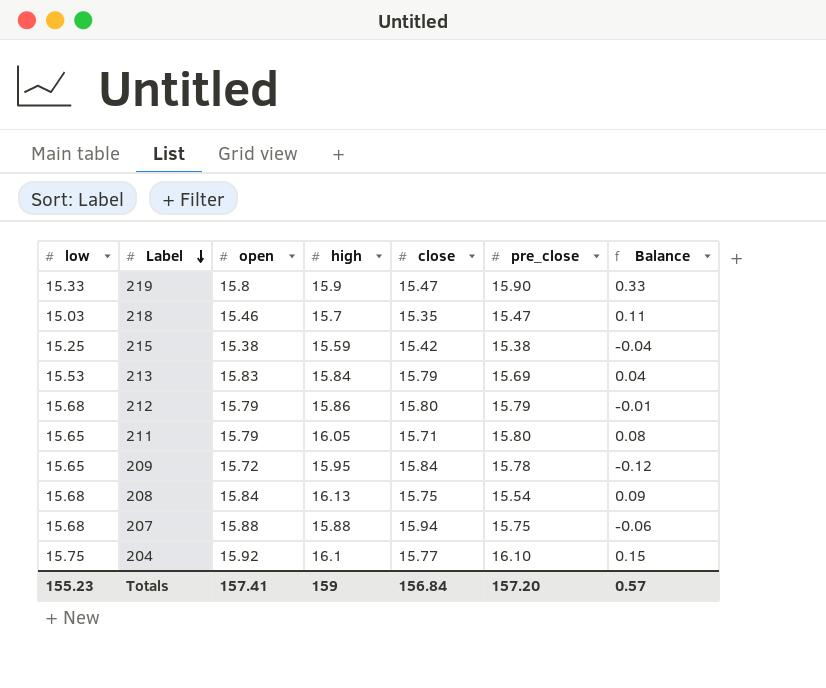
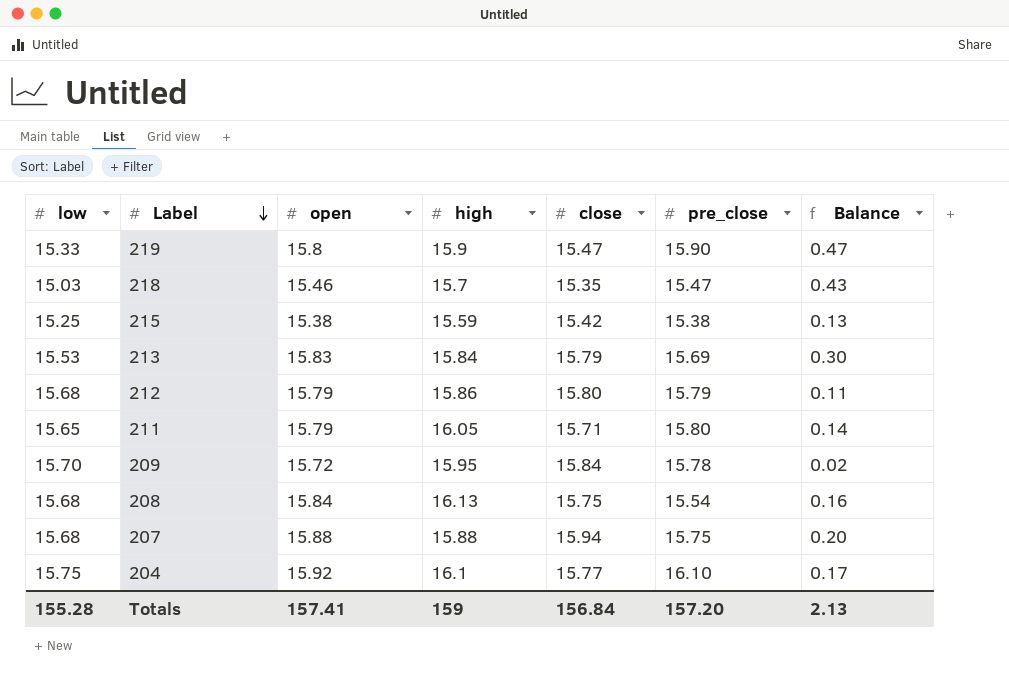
column Balance | formula: [open] - [close] -> [open] - [low]
209 | low: 15.65 -> 15.70
Totals | low: 155.23 -> 155.28
Totals | Balance: 0.57 -> 2.13

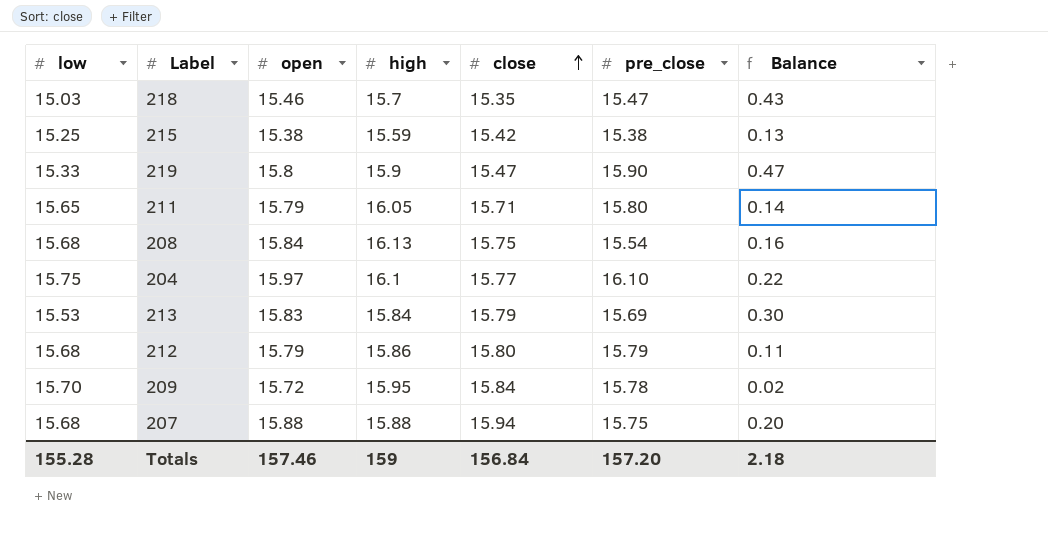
row order: Label descending -> close ascending
204 | open: 15.92 -> 15.97
204 | Balance: 0.17 -> 0.22
Totals | open: 157.41 -> 157.46
Totals | Balance: 2.13 -> 2.18

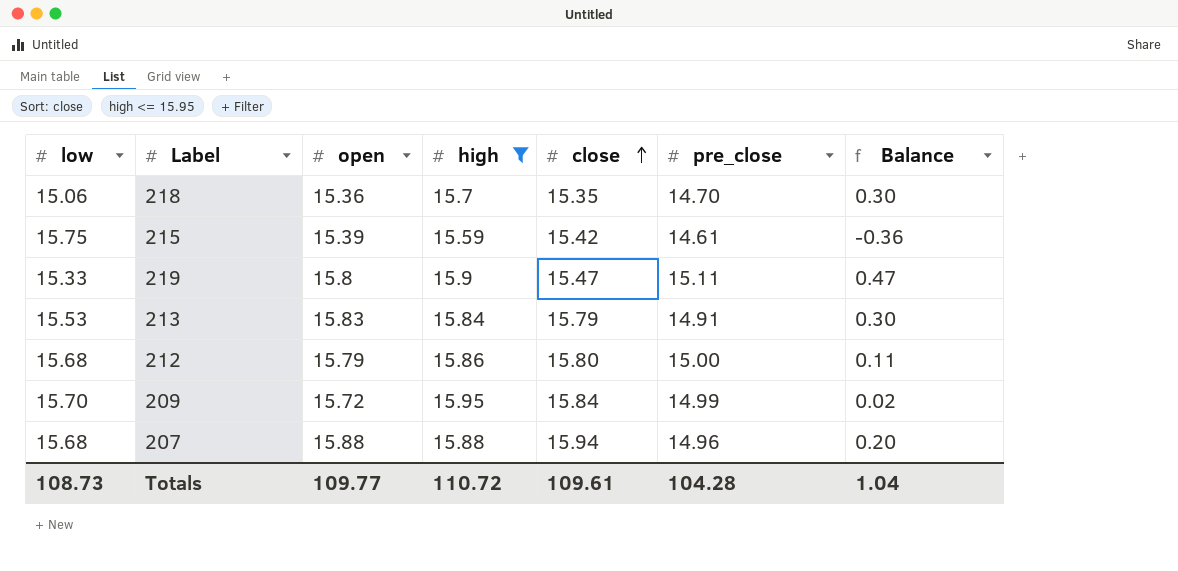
filter: none -> high <= 15.95
218 | low: 15.03 -> 15.06
218 | open: 15.46 -> 15.36
218 | pre_close: 15.47 -> 14.70
218 | Balance: 0.43 -> 0.30
215 | low: 15.25 -> 15.75
215 | open: 15.38 -> 15.39
215 | pre_close: 15.38 -> 14.61
215 | Balance: 0.13 -> -0.36
219 | pre_close: 15.90 -> 15.11
213 | pre_close: 15.69 -> 14.91
212 | pre_close: 15.79 -> 15.00
209 | pre_close: 15.78 -> 14.99
207 | pre_close: 15.75 -> 14.96
Totals | low: 155.28 -> 108.73
Totals | open: 157.46 -> 109.77
Totals | high: 159 -> 110.72
Totals | close: 156.84 -> 109.61
Totals | pre_close: 157.20 -> 104.28
Totals | Balance: 2.18 -> 1.04

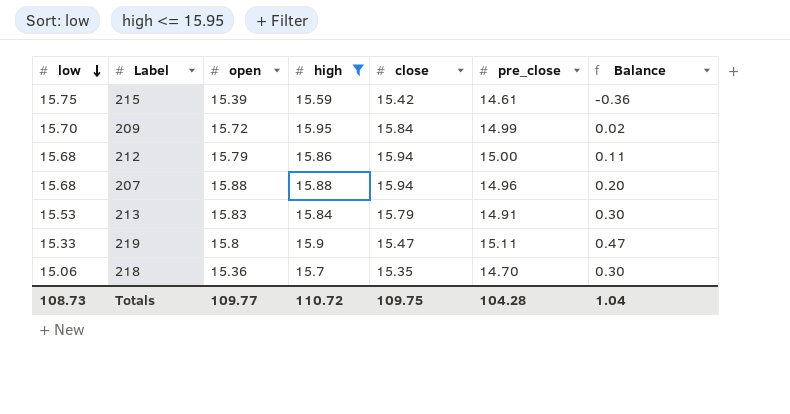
row order: close ascending -> low descending
212 | close: 15.80 -> 15.94
Totals | close: 109.61 -> 109.75

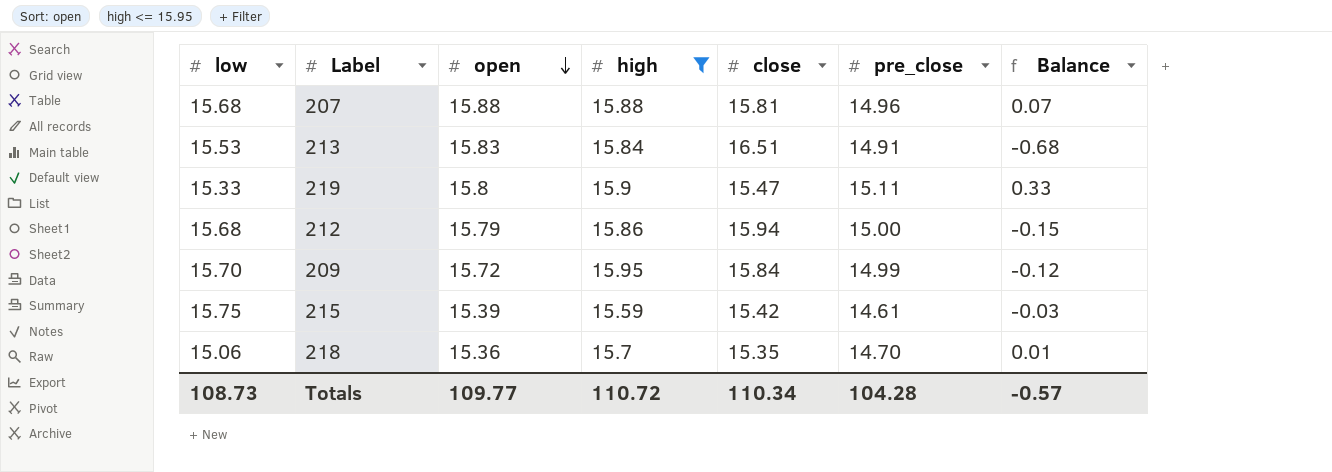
row order: low descending -> open descending
column Balance | formula: [open] - [low] -> [open] - [close]
207 | close: 15.94 -> 15.81
213 | close: 15.79 -> 16.51
Totals | close: 109.75 -> 110.34
Totals | Balance: 1.04 -> -0.57

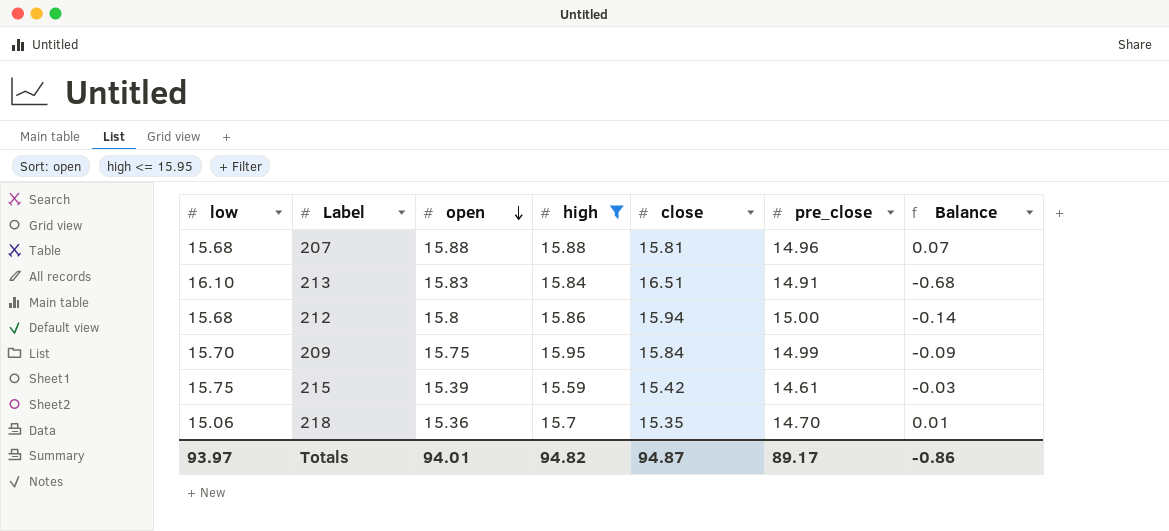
row 219: 15.33 | 15.8 | 15.9 | 15.47 | 15.11 | 0.33 -> none
213 | low: 15.53 -> 16.10
212 | open: 15.79 -> 15.8
212 | Balance: -0.15 -> -0.14
209 | open: 15.72 -> 15.75
209 | Balance: -0.12 -> -0.09
Totals | low: 108.73 -> 93.97
Totals | open: 109.77 -> 94.01
Totals | high: 110.72 -> 94.82
Totals | close: 110.34 -> 94.87
Totals | pre_close: 104.28 -> 89.17
Totals | Balance: -0.57 -> -0.86

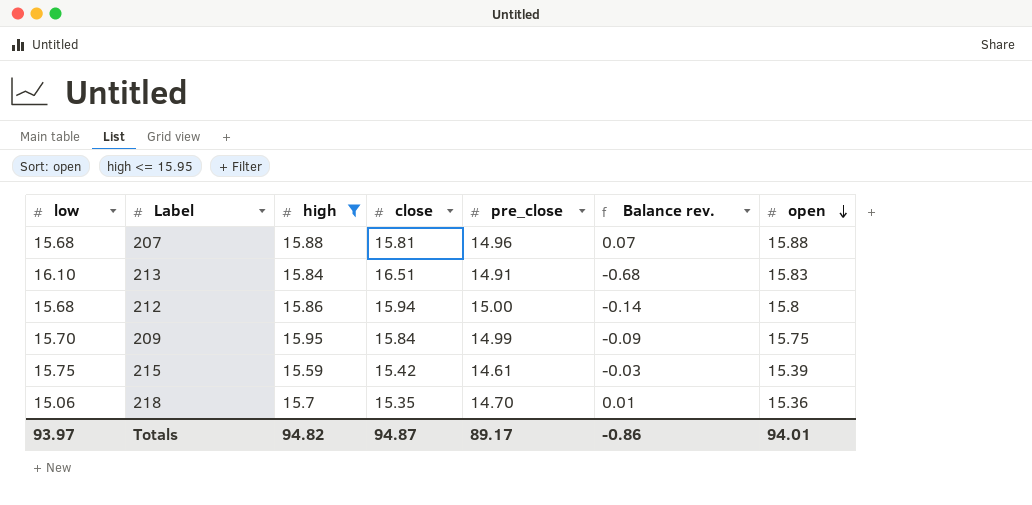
column name: Balance -> Balance rev.
column open | position: 3 -> 7

